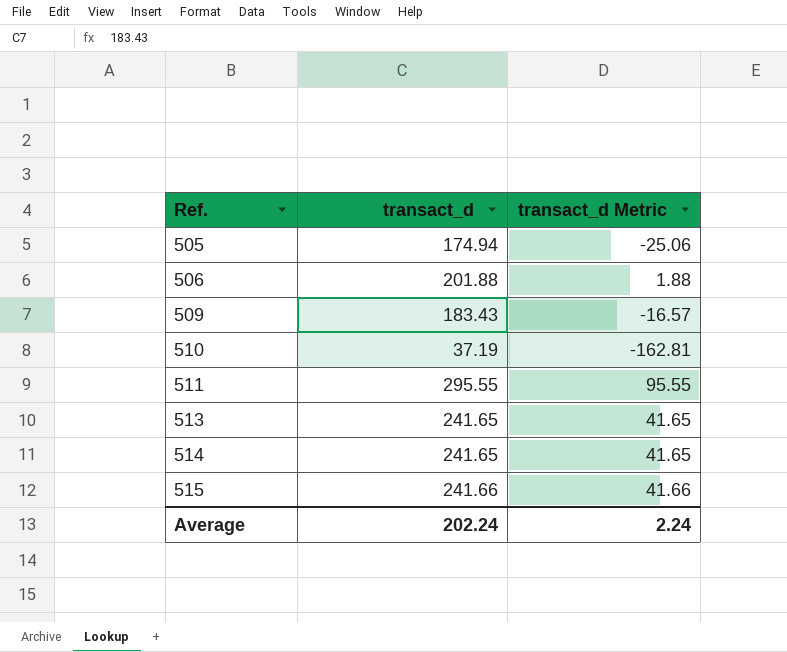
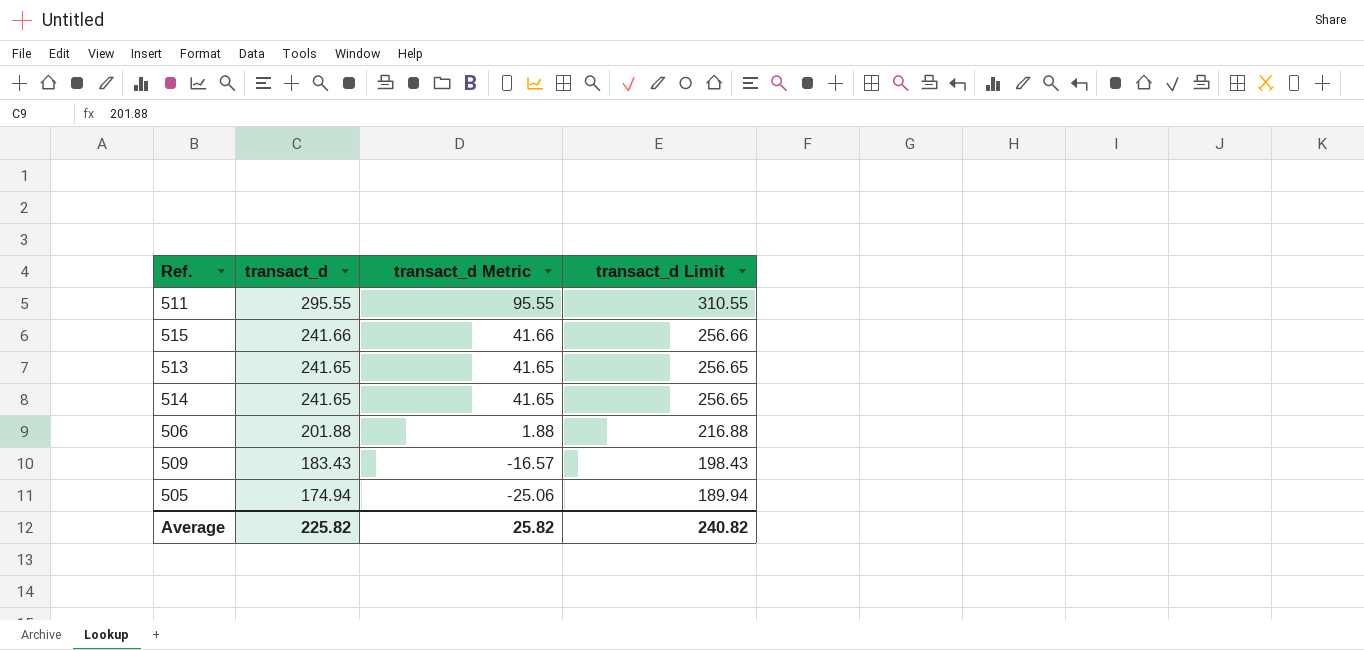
row order: Ref. ascending -> transact_d descending
column transact_d Limit | formula: none -> [transact_d] + 15
row 510: 37.19 | -162.81 -> none
Average | transact_d: 202.24 -> 225.82
Average | transact_d Metric: 2.24 -> 25.82

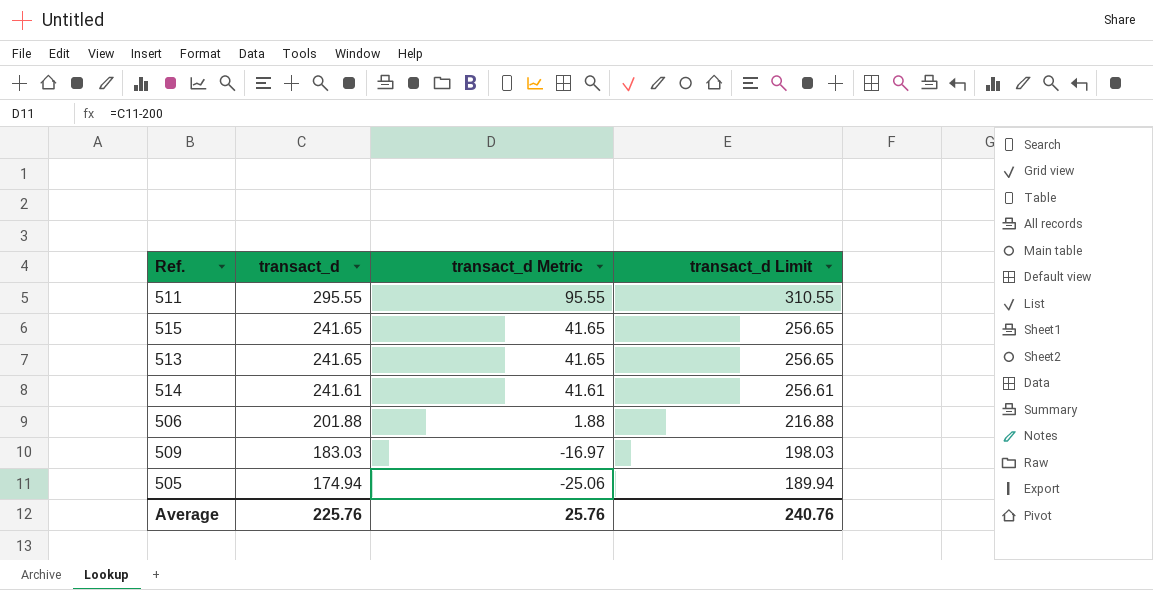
515 | transact_d: 241.66 -> 241.65
515 | transact_d Metric: 41.66 -> 41.65
515 | transact_d Limit: 256.66 -> 256.65
514 | transact_d: 241.65 -> 241.61
514 | transact_d Metric: 41.65 -> 41.61
514 | transact_d Limit: 256.65 -> 256.61
509 | transact_d: 183.43 -> 183.03
509 | transact_d Metric: -16.57 -> -16.97
509 | transact_d Limit: 198.43 -> 198.03
Average | transact_d: 225.82 -> 225.76
Average | transact_d Metric: 25.82 -> 25.76
Average | transact_d Limit: 240.82 -> 240.76

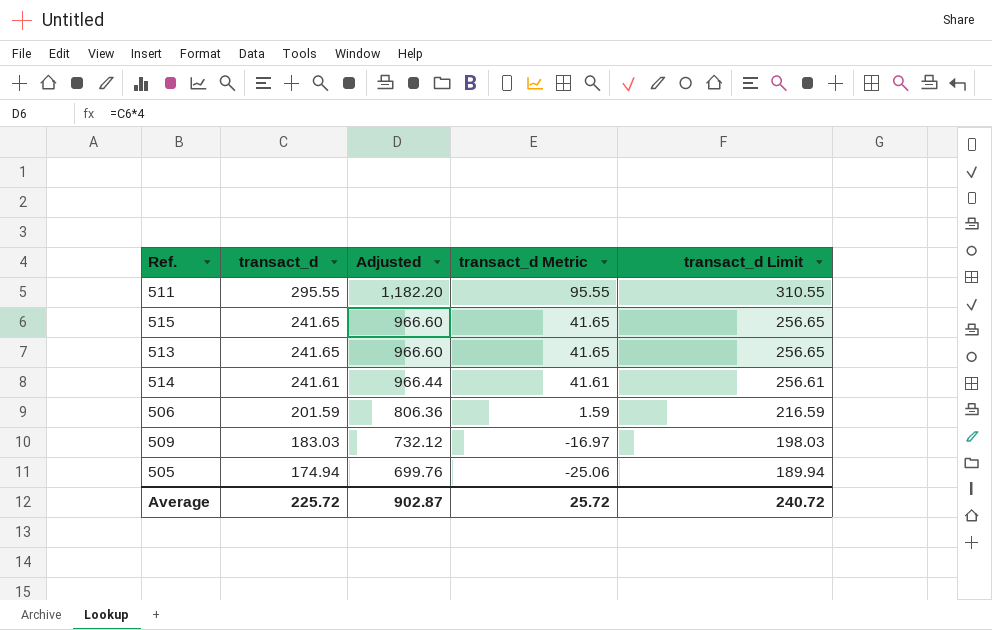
column Adjusted | formula: none -> [transact_d] * 4
506 | transact_d: 201.88 -> 201.59
506 | transact_d Metric: 1.88 -> 1.59
506 | transact_d Limit: 216.88 -> 216.59
Average | transact_d: 225.76 -> 225.72
Average | transact_d Metric: 25.76 -> 25.72
Average | transact_d Limit: 240.76 -> 240.72

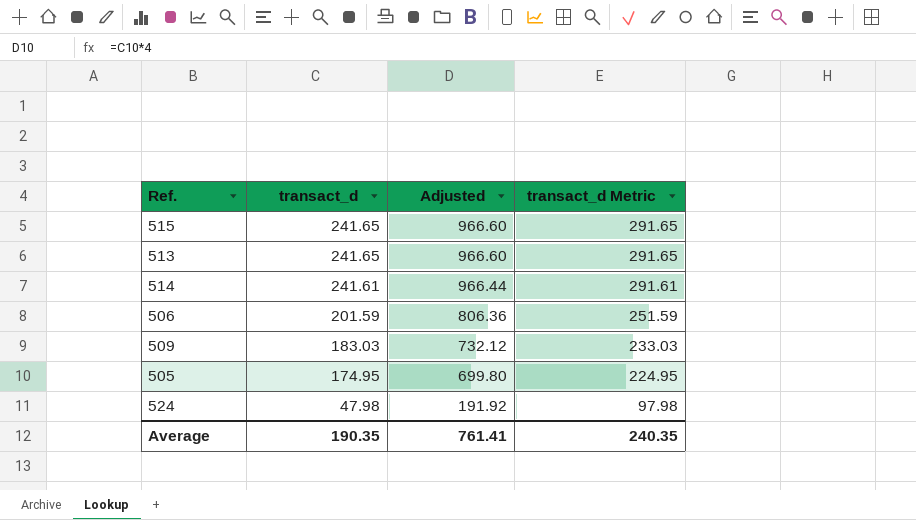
column transact_d Limit | formula: [transact_d] + 15 -> none
column transact_d Metric | formula: [transact_d] - 200 -> [transact_d] + 50
row 511: 295.55 | 1,182.20 | 95.55 | 310.55 -> none
505 | transact_d: 174.94 -> 174.95
505 | Adjusted: 699.76 -> 699.80
row 524: none -> 47.98 | 191.92 | 97.98
Average | transact_d: 225.72 -> 190.35
Average | Adjusted: 902.87 -> 761.41
Average | transact_d Metric: 25.72 -> 240.35

